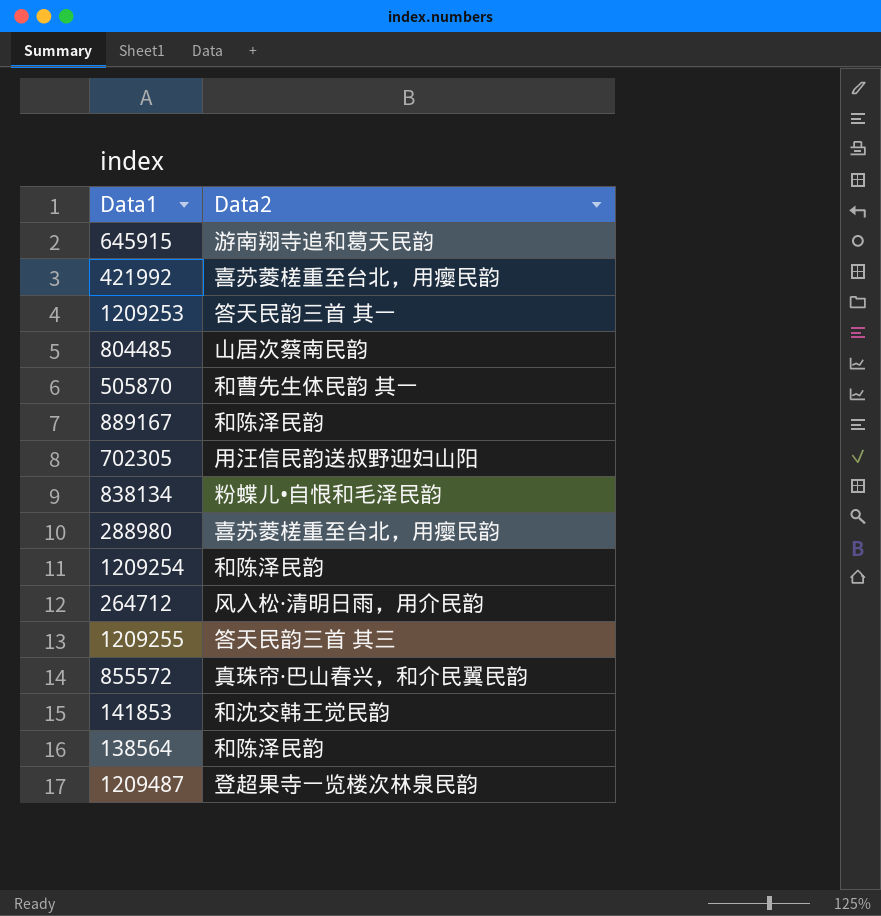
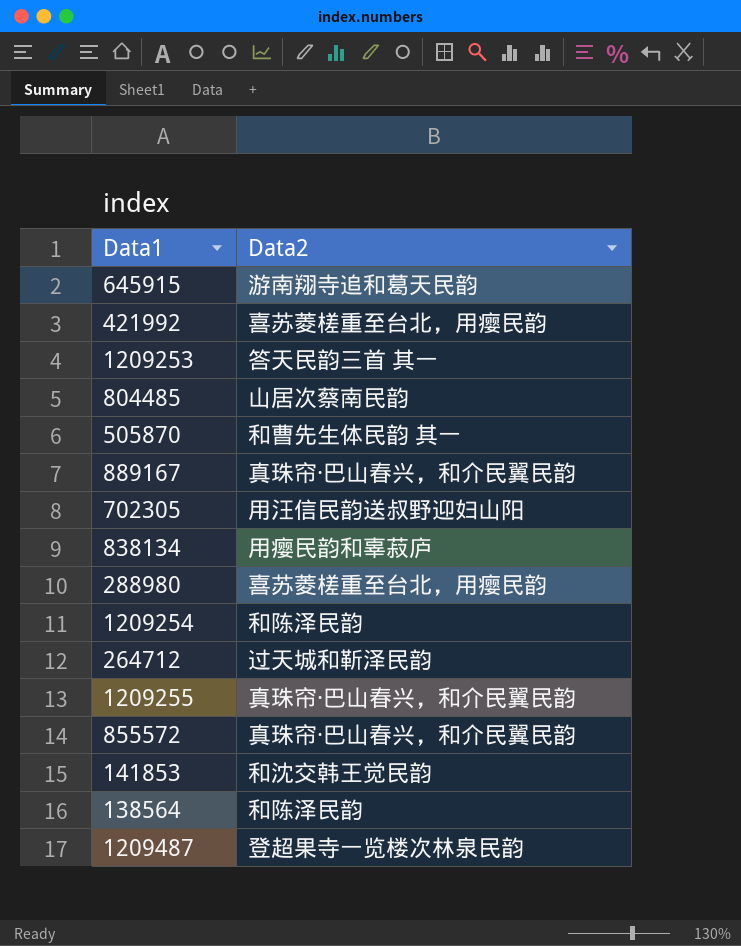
889167 | Data2: 和陈泽民韵 -> 真珠帘·巴山春兴，和介民翼民韵
838134 | Data2: 粉蝶儿•自恨和毛泽民韵 -> 用瘿民韵和辜菽庐
264712 | Data2: 风入松·清明日雨，用介民韵 -> 过天城和靳泽民韵
1209255 | Data2: 答天民韵三首 其三 -> 真珠帘·巴山春兴，和介民翼民韵

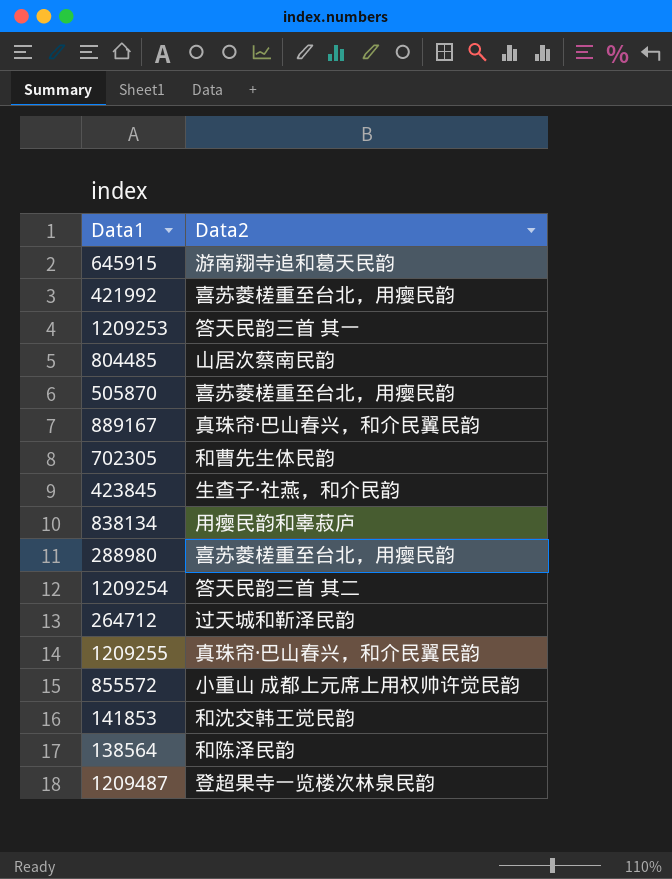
505870 | Data2: 和曹先生体民韵 其一 -> 喜苏菱槎重至台北，用瘿民韵
702305 | Data2: 用汪信民韵送叔野迎妇山阳 -> 和曹先生体民韵
row 423845: none -> 生查子·社燕，和介民韵
1209254 | Data2: 和陈泽民韵 -> 答天民韵三首 其二
855572 | Data2: 真珠帘·巴山春兴，和介民翼民韵 -> 小重山 成都上元席上用权帅许觉民韵

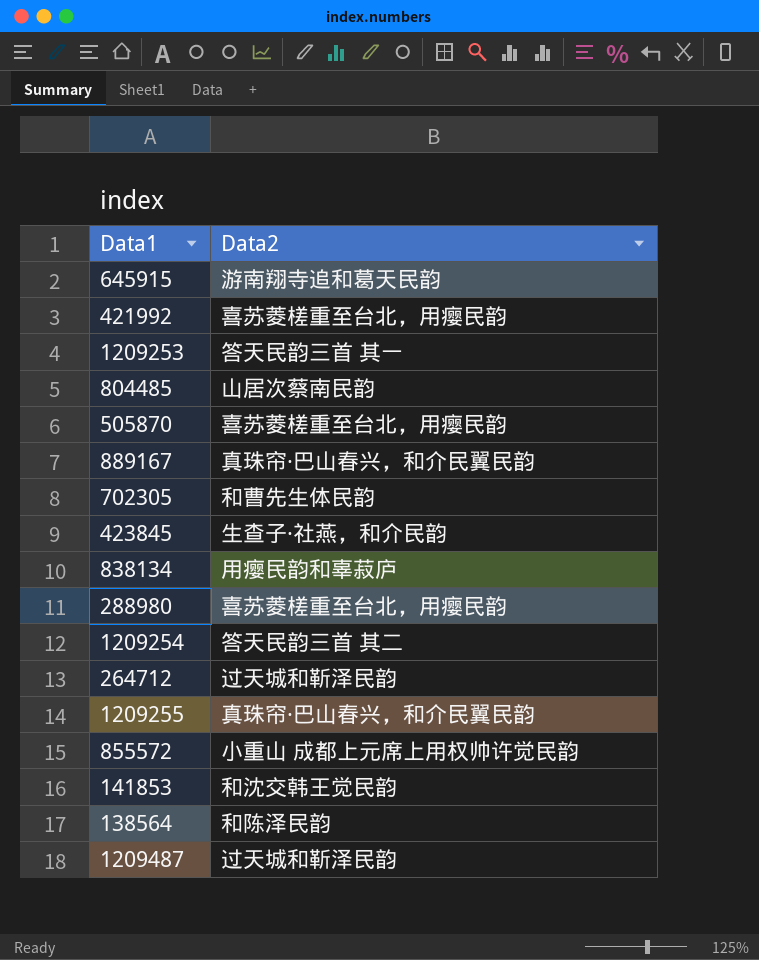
1209487 | Data2: 登超果寺一览楼次林泉民韵 -> 过天城和靳泽民韵

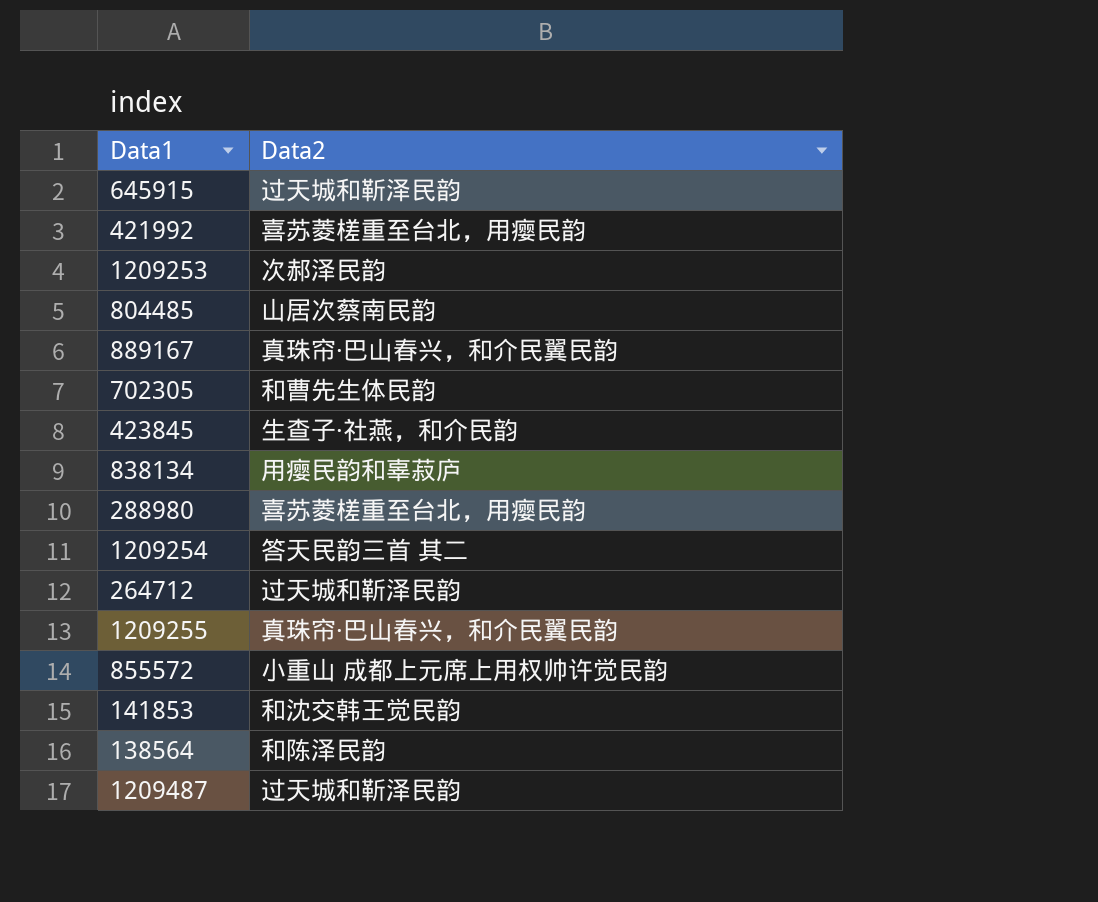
row 505870: 喜苏菱槎重至台北，用瘿民韵 -> none
645915 | Data2: 游南翔寺追和葛天民韵 -> 过天城和靳泽民韵
1209253 | Data2: 答天民韵三首 其一 -> 次郝泽民韵

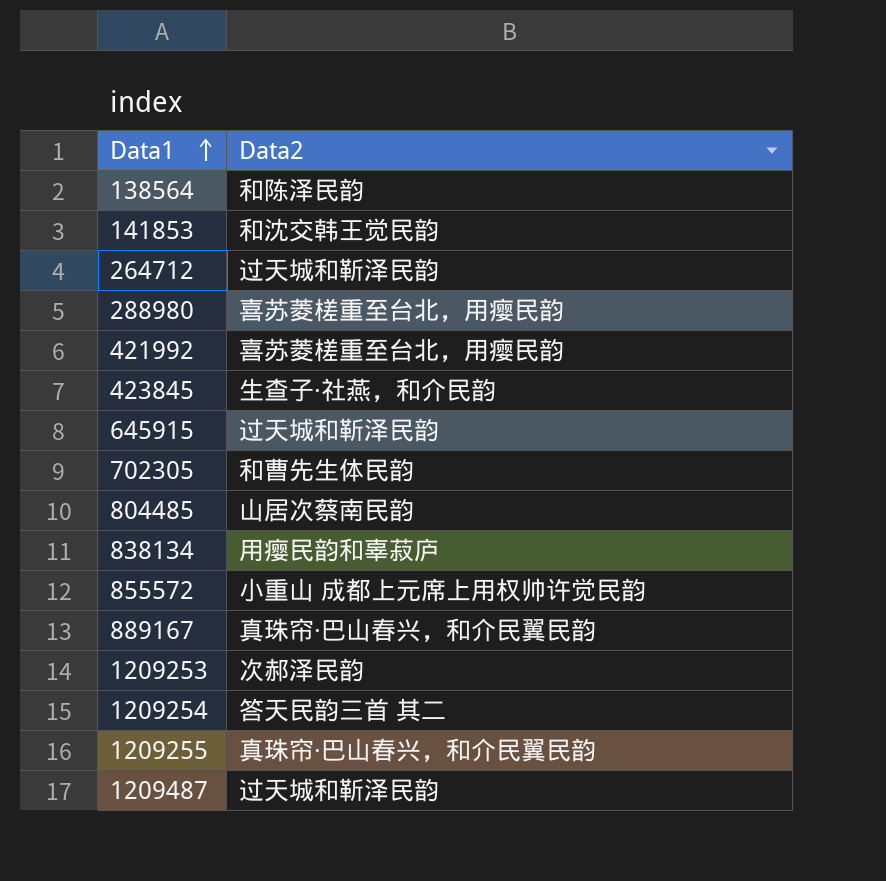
row order: none -> Data1 ascending

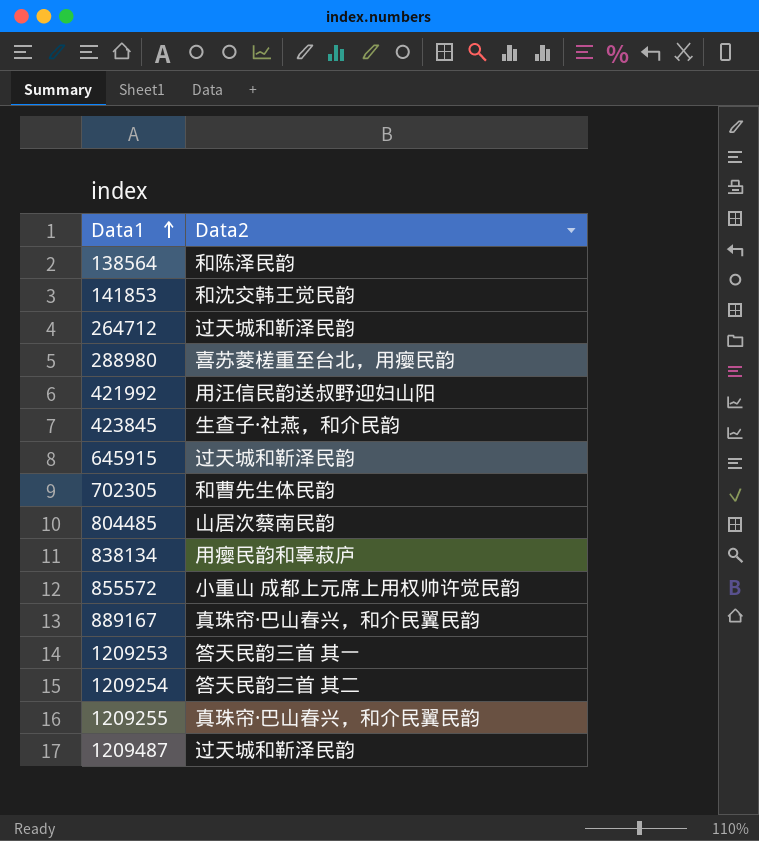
421992 | Data2: 喜苏菱槎重至台北，用瘿民韵 -> 用汪信民韵送叔野迎妇山阳
1209253 | Data2: 次郝泽民韵 -> 答天民韵三首 其一

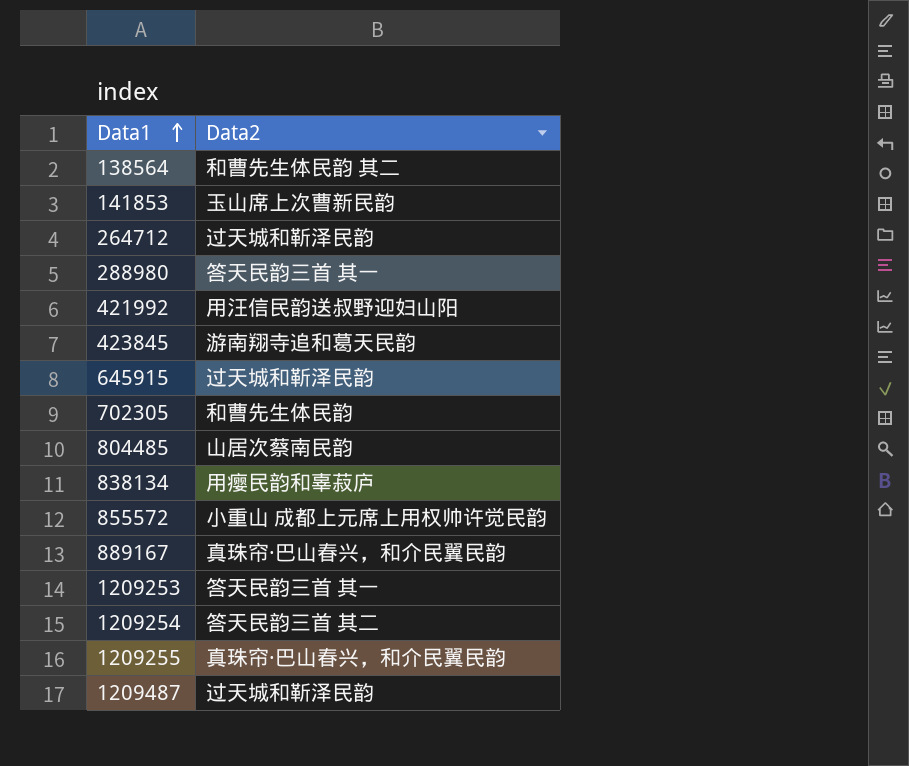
138564 | Data2: 和陈泽民韵 -> 和曹先生体民韵 其二
141853 | Data2: 和沈交韩王觉民韵 -> 玉山席上次曹新民韵
288980 | Data2: 喜苏菱槎重至台北，用瘿民韵 -> 答天民韵三首 其一
423845 | Data2: 生查子·社燕，和介民韵 -> 游南翔寺追和葛天民韵

